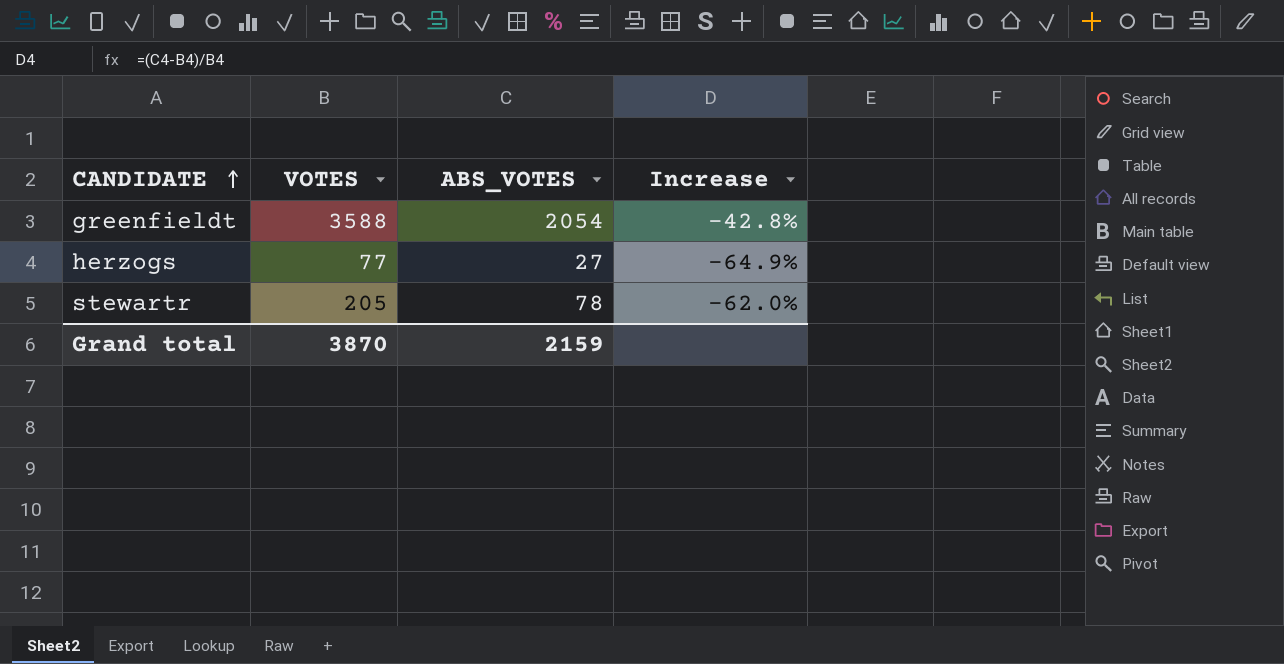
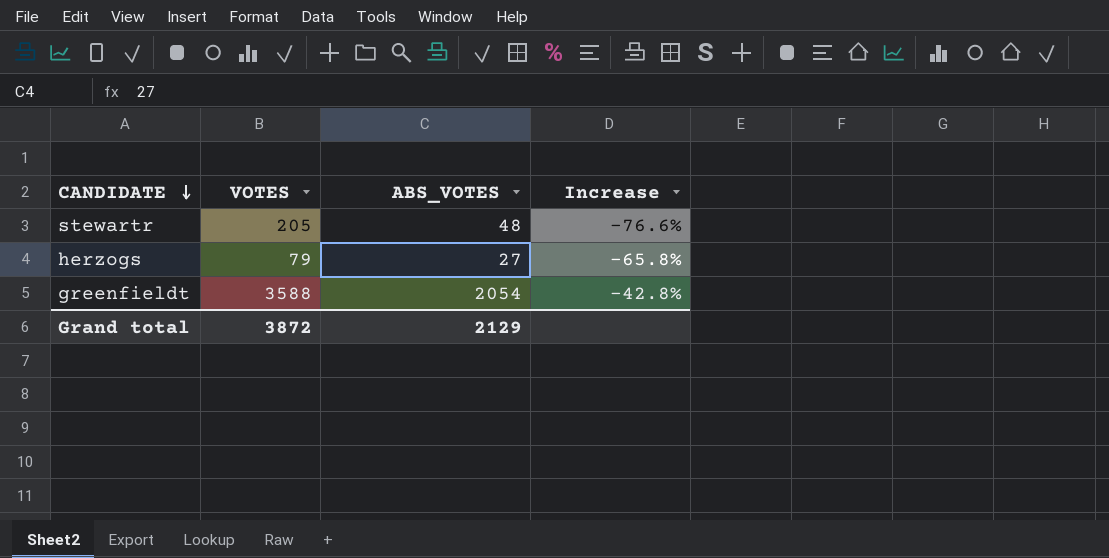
row order: CANDIDATE ascending -> CANDIDATE descending
stewartr | ABS_VOTES: 78 -> 48
stewartr | Increase: -62.0% -> -76.6%
herzogs | VOTES: 77 -> 79
herzogs | Increase: -64.9% -> -65.8%
Grand total | VOTES: 3870 -> 3872
Grand total | ABS_VOTES: 2159 -> 2129

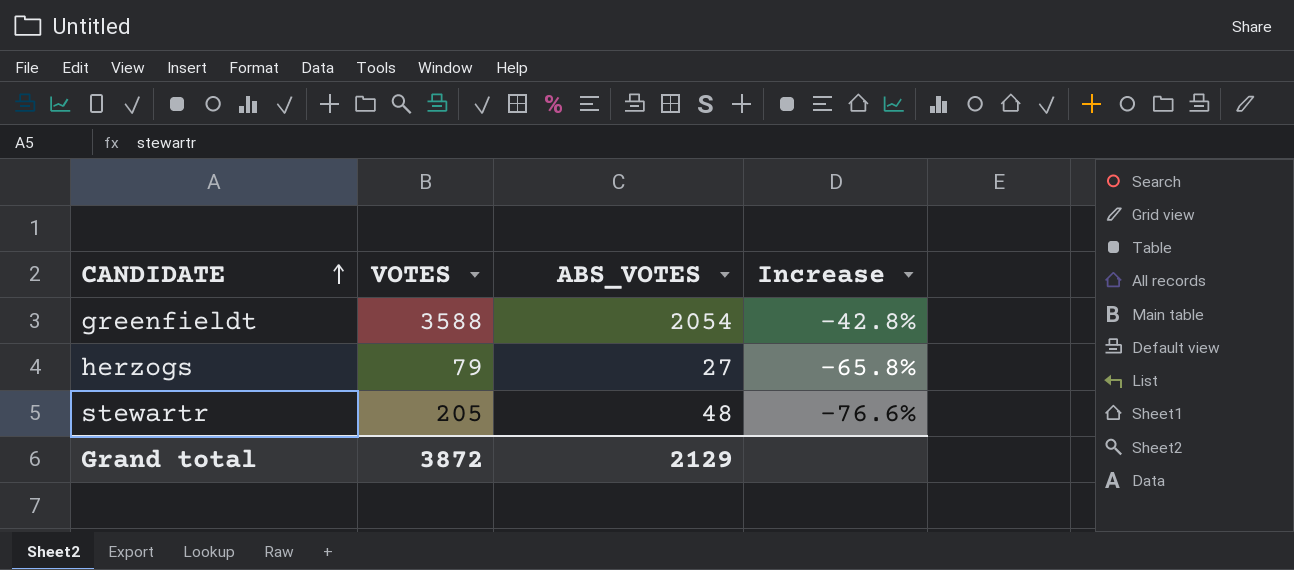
row order: CANDIDATE descending -> CANDIDATE ascending

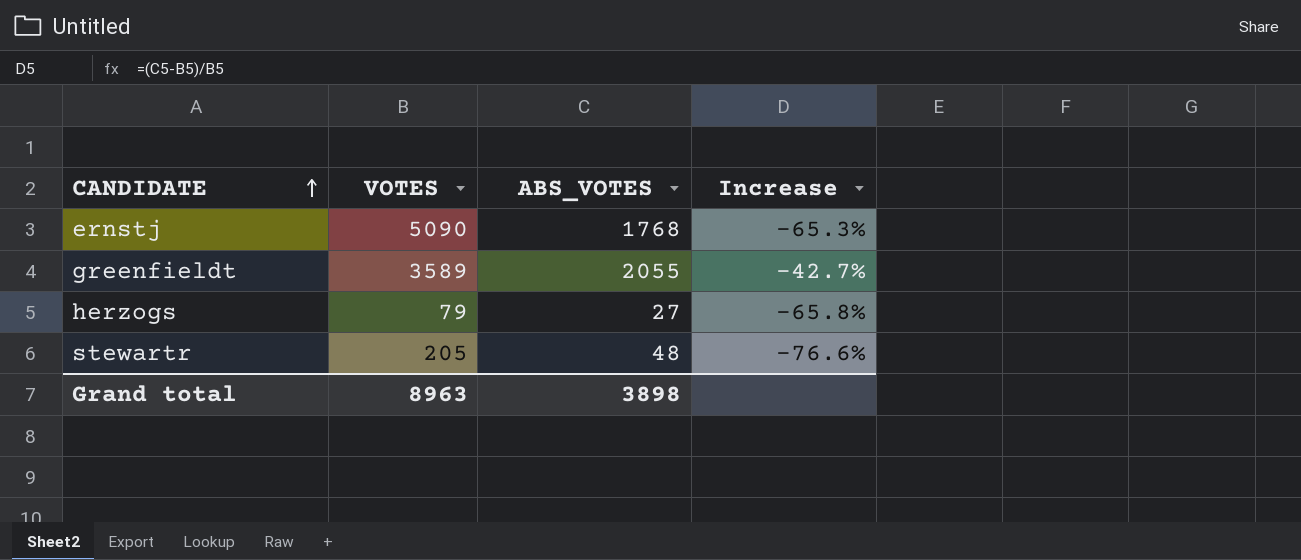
row ernstj: none -> 5090 | 1768 | -65.3%
greenfieldt | VOTES: 3588 -> 3589
greenfieldt | ABS_VOTES: 2054 -> 2055
greenfieldt | Increase: -42.8% -> -42.7%
Grand total | VOTES: 3872 -> 8963
Grand total | ABS_VOTES: 2129 -> 3898

